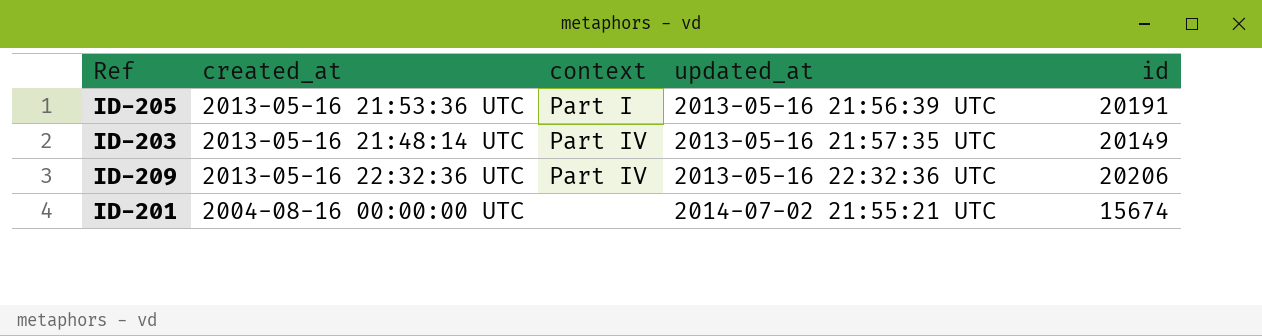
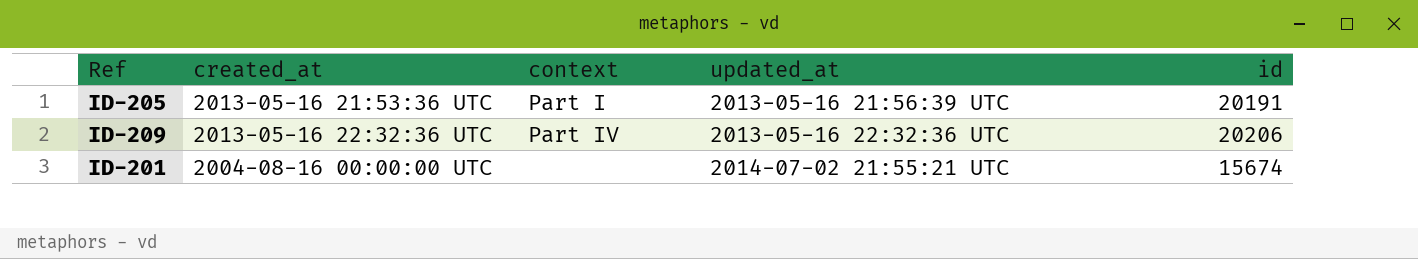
row ID-203: 2013-05-16 21:48:14 UTC | Part IV | 2013-05-16 21:57:35 UTC | 20149 -> none

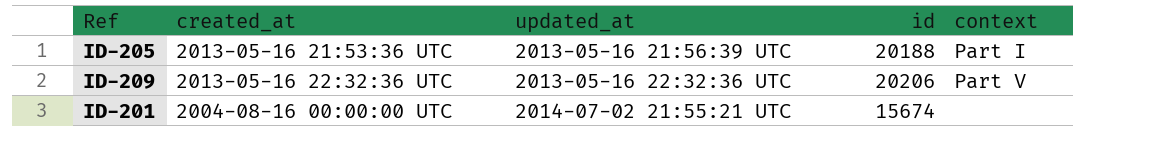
column context | position: 3 -> 5
ID-205 | id: 20191 -> 20188
ID-209 | context: Part IV -> Part V

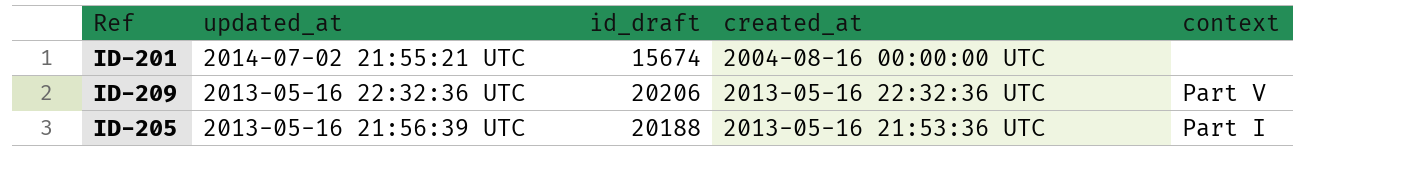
row order: updated_at ascending -> updated_at descending
column name: id -> id_draft
column created_at | position: 2 -> 4

